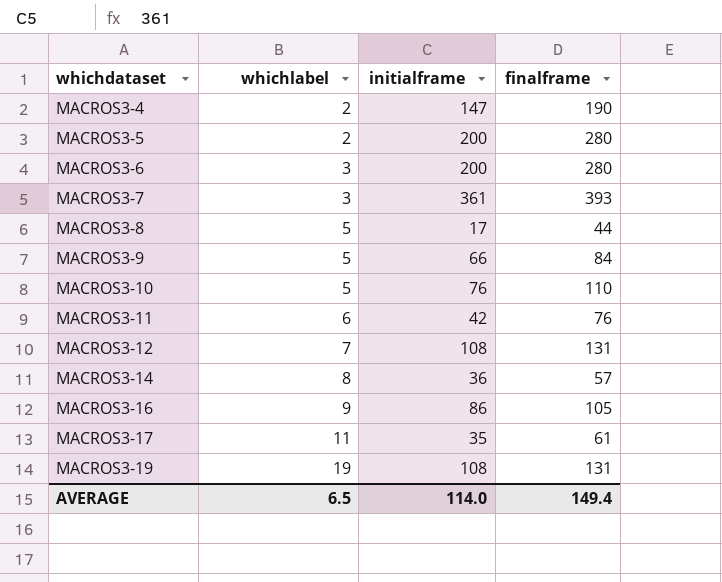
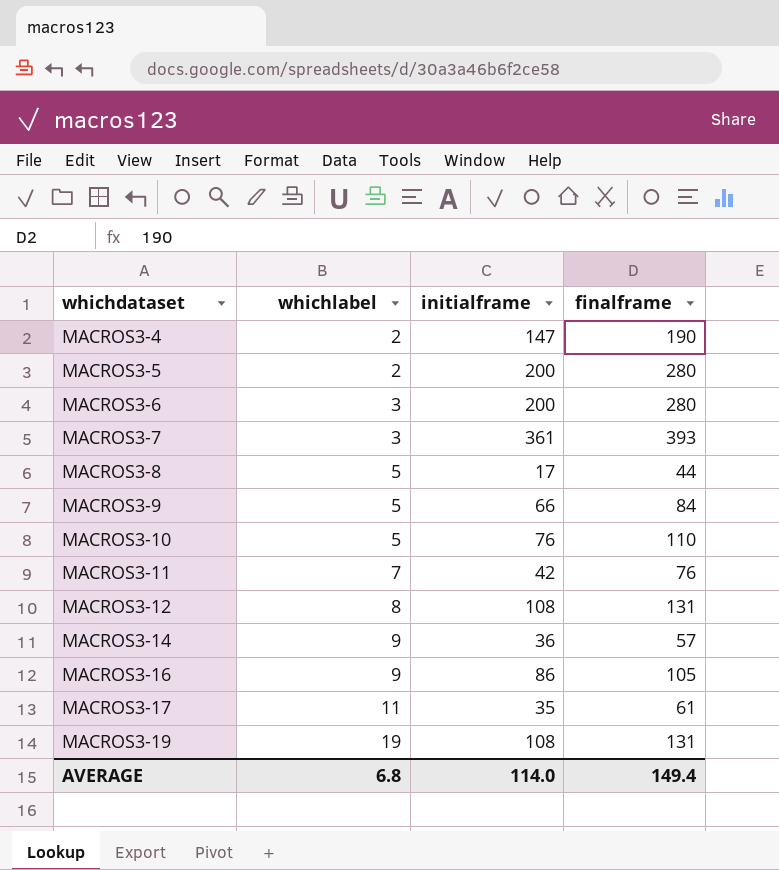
MACROS3-11 | whichlabel: 6 -> 7
MACROS3-12 | whichlabel: 7 -> 8
MACROS3-14 | whichlabel: 8 -> 9
AVERAGE | whichlabel: 6.5 -> 6.8

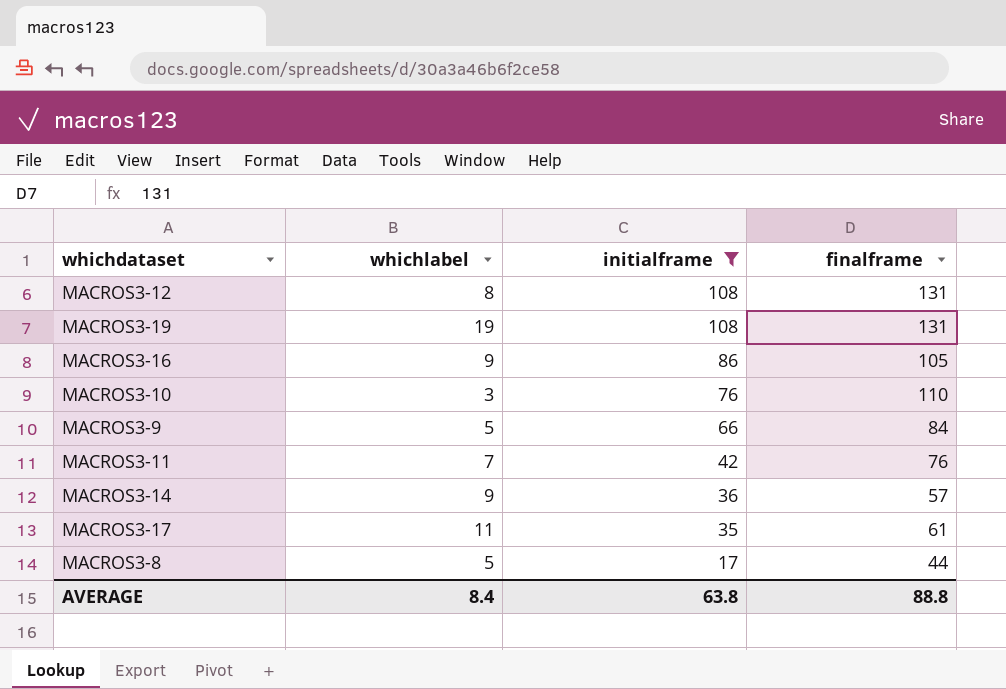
filter: none -> initialframe <= 108
row order: whichdataset ascending -> initialframe descending
MACROS3-10 | whichlabel: 5 -> 3
AVERAGE | whichlabel: 6.8 -> 8.4
AVERAGE | initialframe: 114.0 -> 63.8
AVERAGE | finalframe: 149.4 -> 88.8

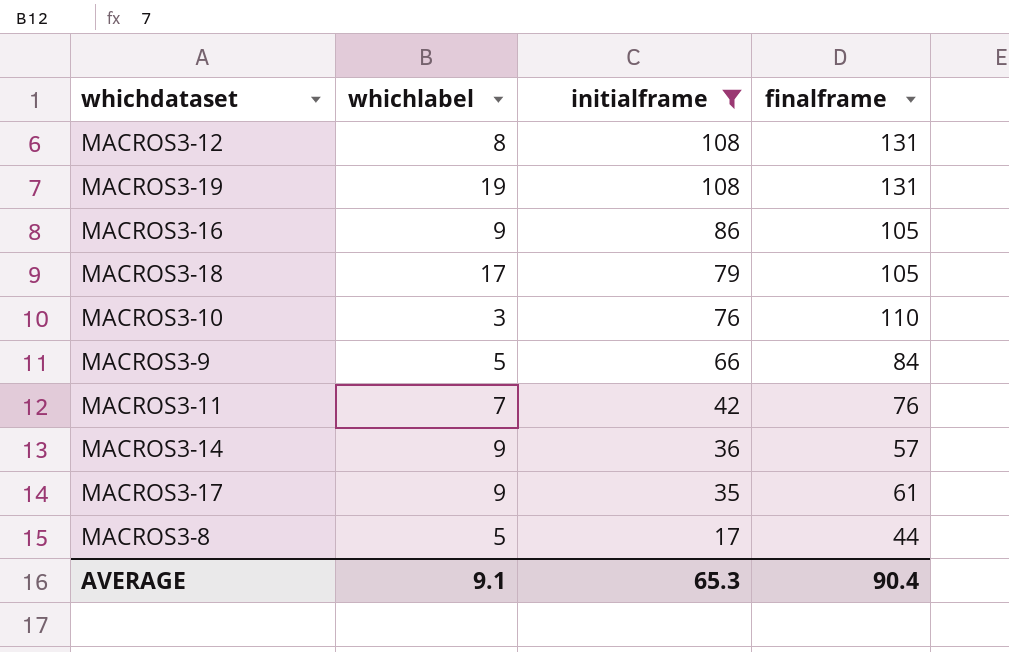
row MACROS3-18: none -> 17 | 79 | 105
MACROS3-17 | whichlabel: 11 -> 9
AVERAGE | whichlabel: 8.4 -> 9.1
AVERAGE | initialframe: 63.8 -> 65.3
AVERAGE | finalframe: 88.8 -> 90.4

